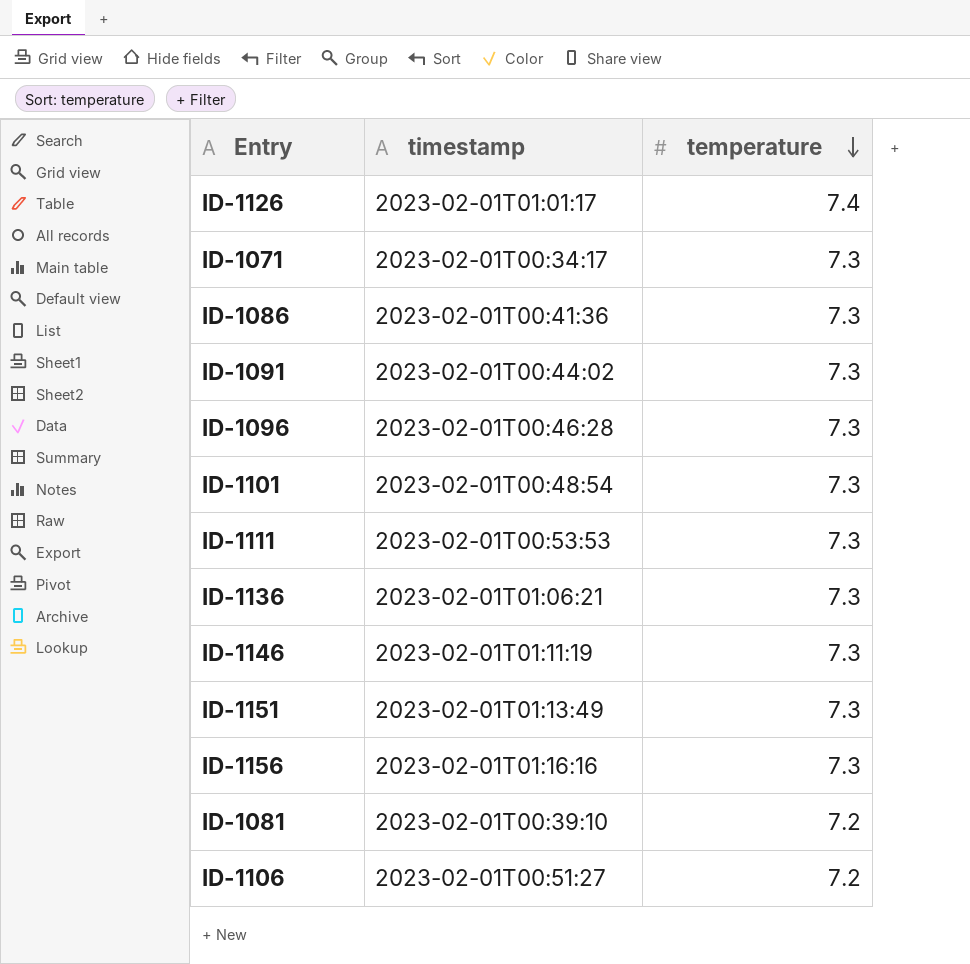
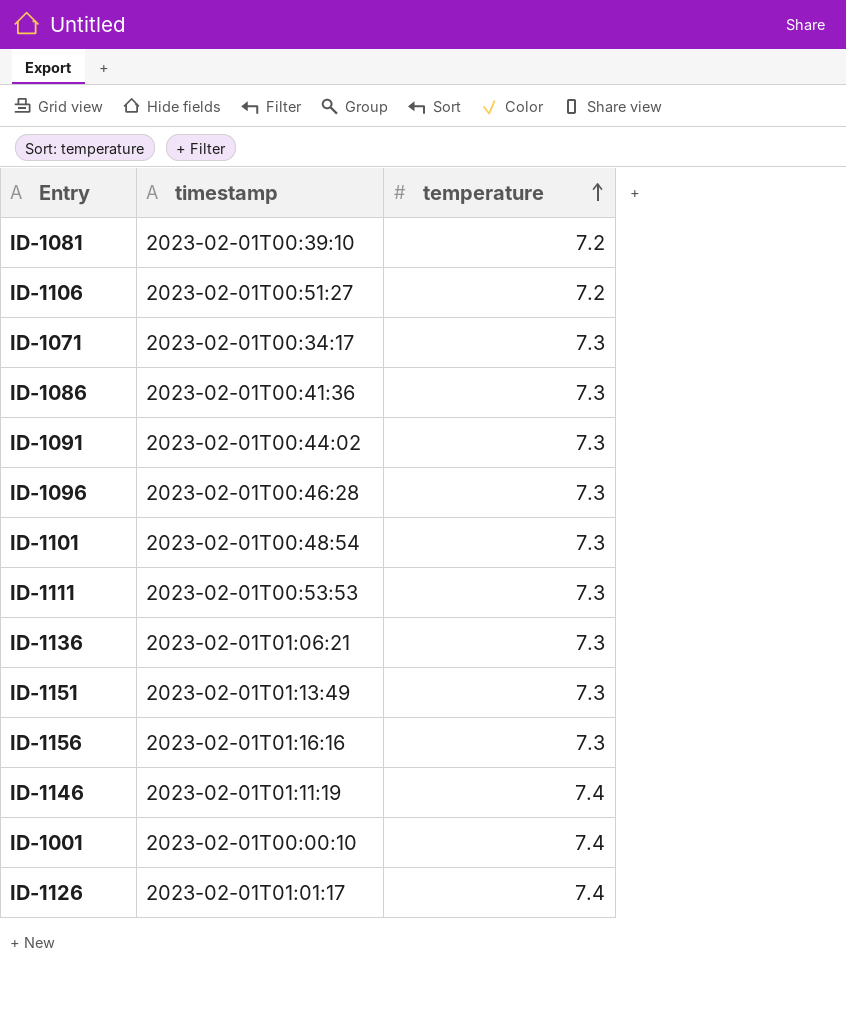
row order: temperature descending -> temperature ascending
ID-1146 | temperature: 7.3 -> 7.4
row ID-1001: none -> 2023-02-01T00:00:10 | 7.4

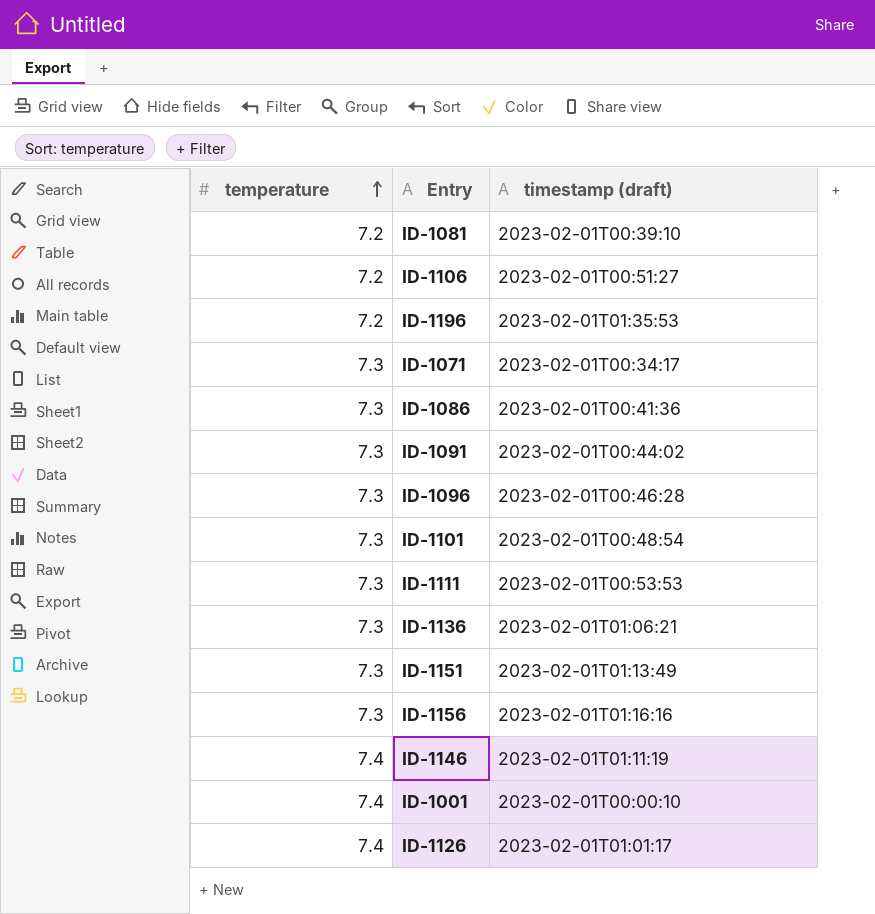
column temperature | position: 3 -> 1
column name: timestamp -> timestamp (draft)
row ID-1196: none -> 7.2 | 2023-02-01T01:35:53

